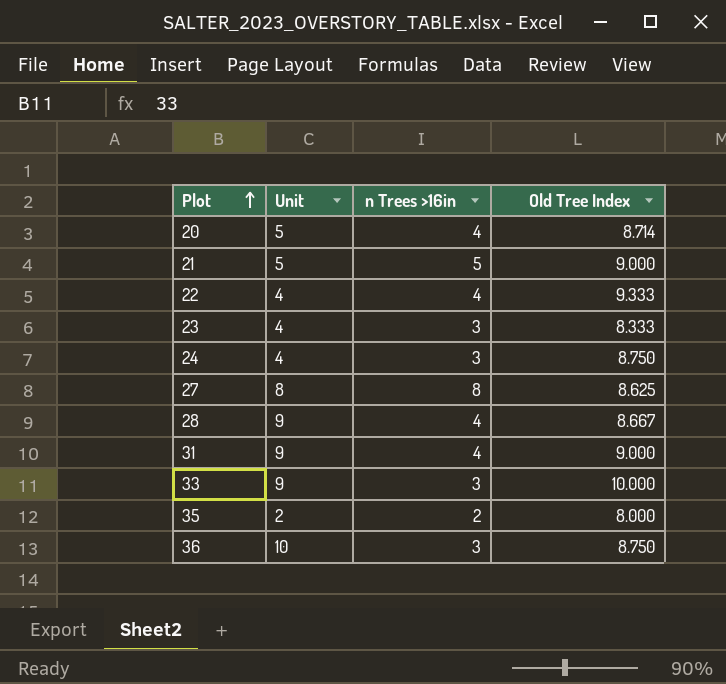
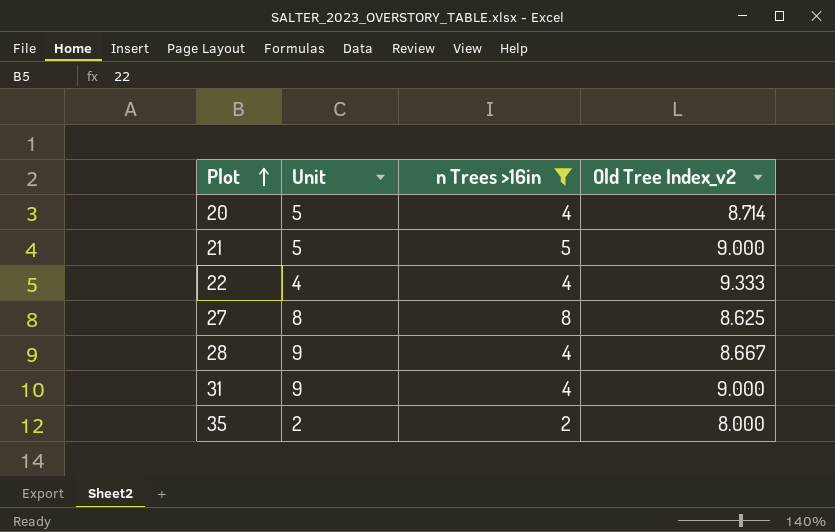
filter: none -> n Trees >16in != 3
column name: Old Tree Index -> Old Tree Index_v2

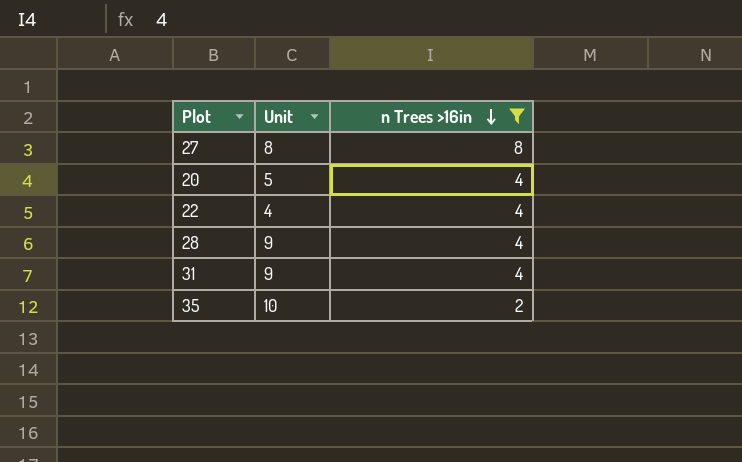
row order: Plot ascending -> n Trees >16in descending
column Old Tree Index_v2 | position: 4 -> none
row 21: 5 | 5 | 9.000 -> none
35 | Unit: 2 -> 10

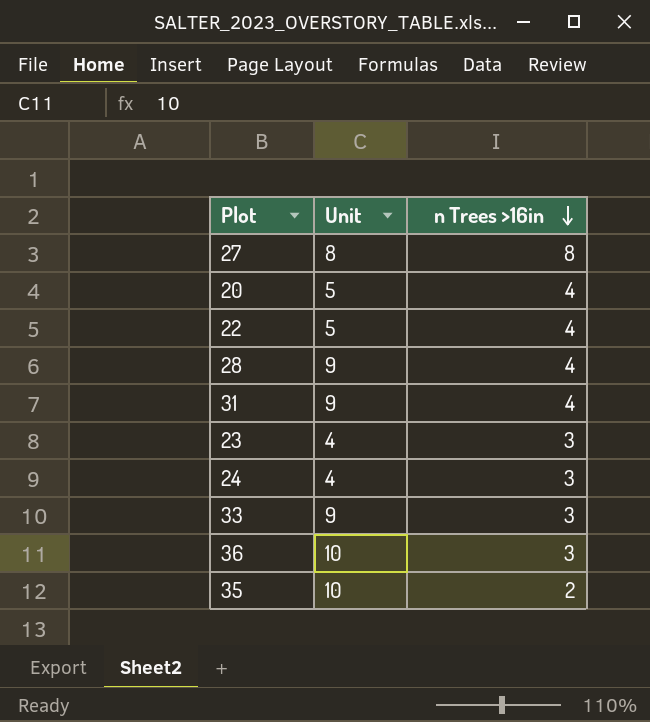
filter: n Trees >16in != 3 -> none
22 | Unit: 4 -> 5

